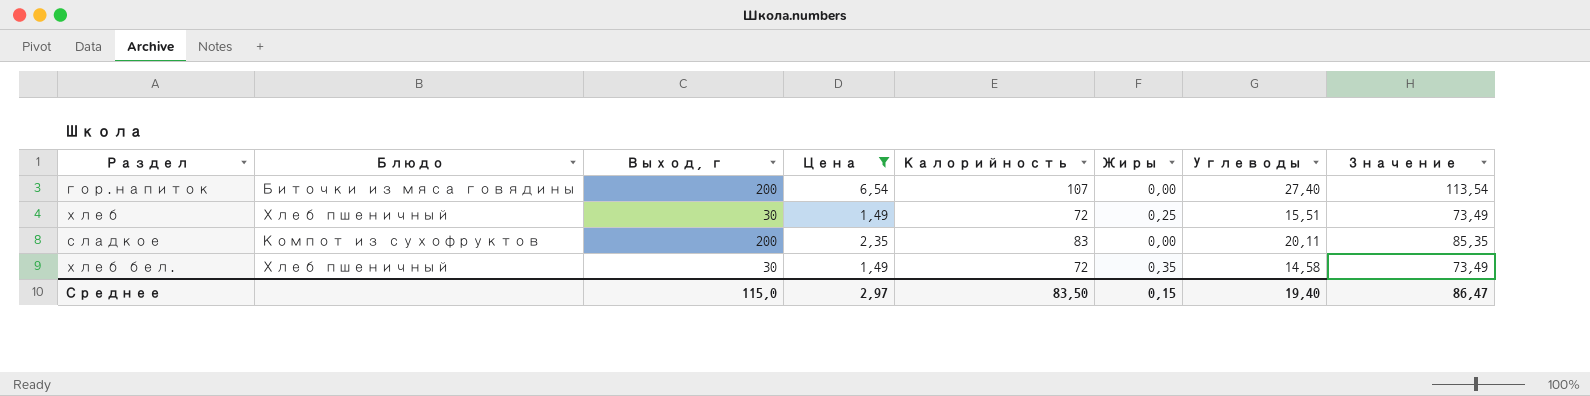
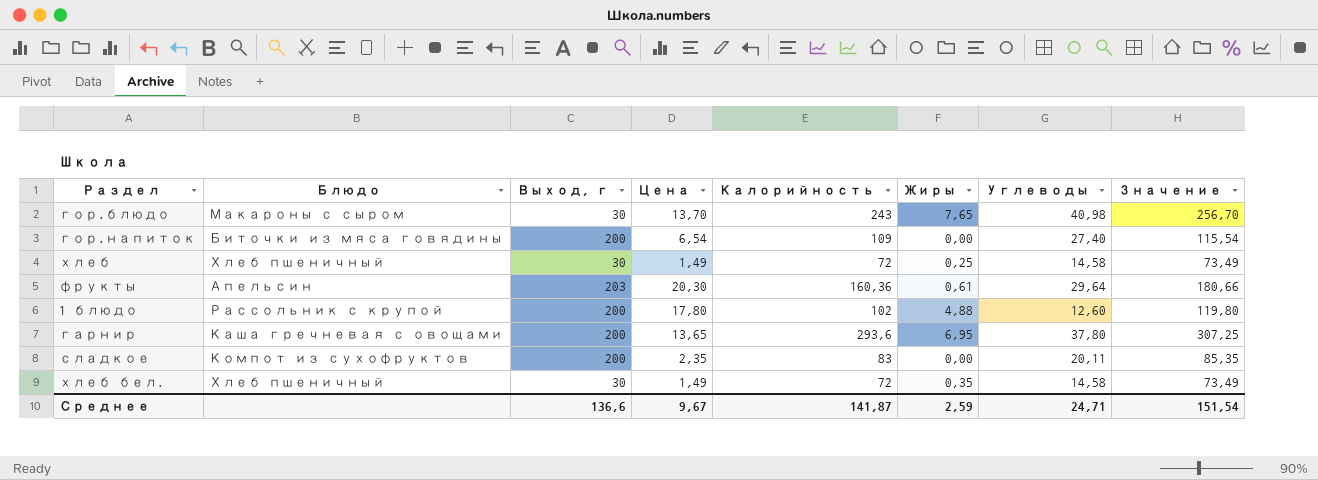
filter: Цена <= 6,54 -> none
гор.напиток | Калорийность: 107 -> 109
гор.напиток | Значение: 113,54 -> 115,54
хлеб | Углеводы: 15,51 -> 14,58
Среднее | Выход, г: 115,0 -> 136,6
Среднее | Цена: 2,97 -> 9,67
Среднее | Калорийность: 83,50 -> 141,87
Среднее | Жиры: 0,15 -> 2,59
Среднее | Углеводы: 19,40 -> 24,71
Среднее | Значение: 86,47 -> 151,54

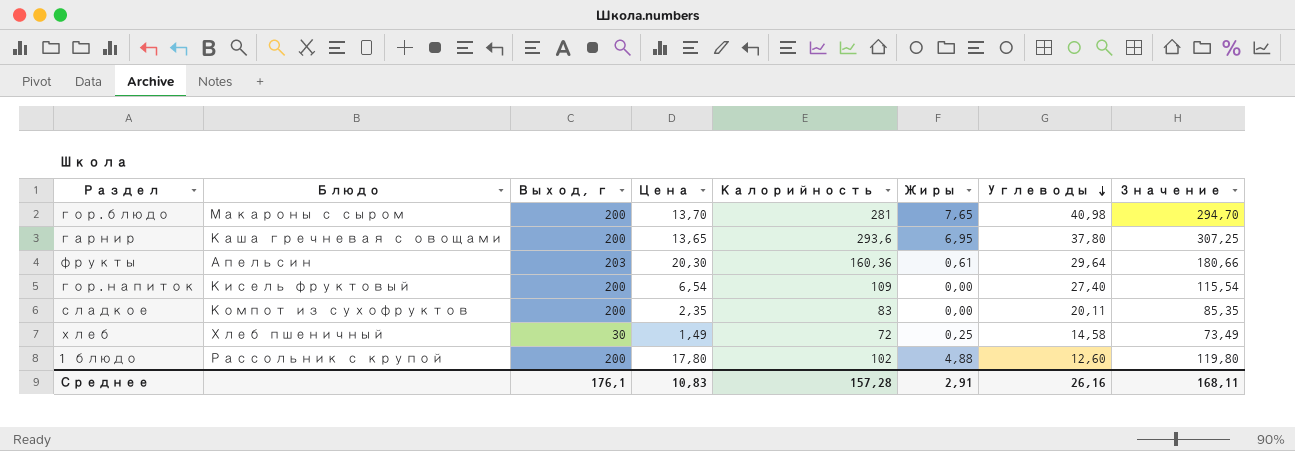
row order: none -> Углеводы descending
row хлеб бел.: Хлеб пшеничный | 30 | 1,49 | 72 | 0,35 | 14,58 | 73,49 -> none
гор.блюдо | Выход, г: 30 -> 200
гор.блюдо | Калорийность: 243 -> 281
гор.блюдо | Значение: 256,70 -> 294,70
гор.напиток | Блюдо: Биточки из мяса говядины -> Кисель фруктовый
Среднее | Выход, г: 136,6 -> 176,1
Среднее | Цена: 9,67 -> 10,83
Среднее | Калорийность: 141,87 -> 157,28
Среднее | Жиры: 2,59 -> 2,91
Среднее | Углеводы: 24,71 -> 26,16
Среднее | Значение: 151,54 -> 168,11

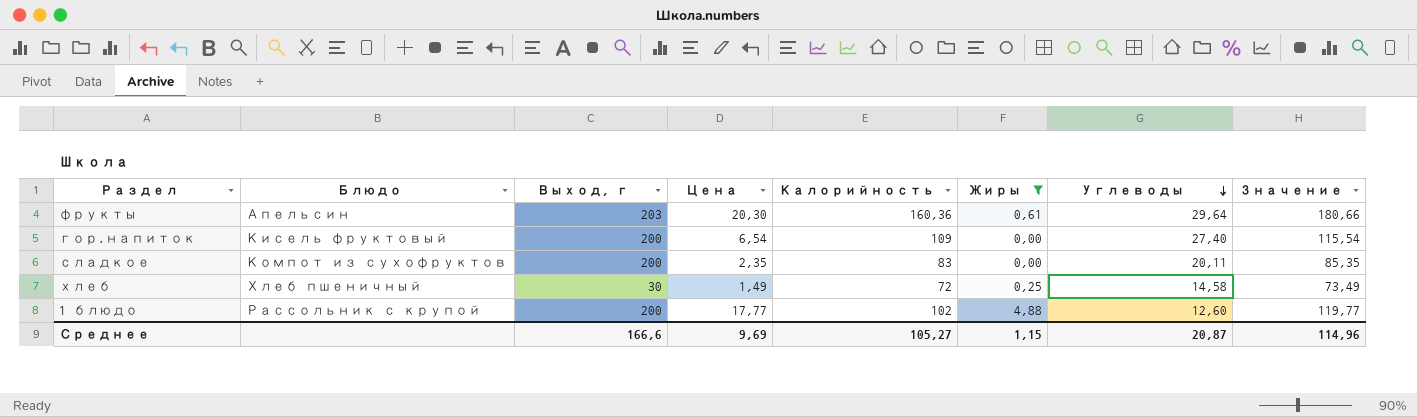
filter: none -> Жиры <= 4,88
1 блюдо | Цена: 17,80 -> 17,77
1 блюдо | Значение: 119,80 -> 119,77
Среднее | Выход, г: 176,1 -> 166,6
Среднее | Цена: 10,83 -> 9,69
Среднее | Калорийность: 157,28 -> 105,27
Среднее | Жиры: 2,91 -> 1,15
Среднее | Углеводы: 26,16 -> 20,87
Среднее | Значение: 168,11 -> 114,96

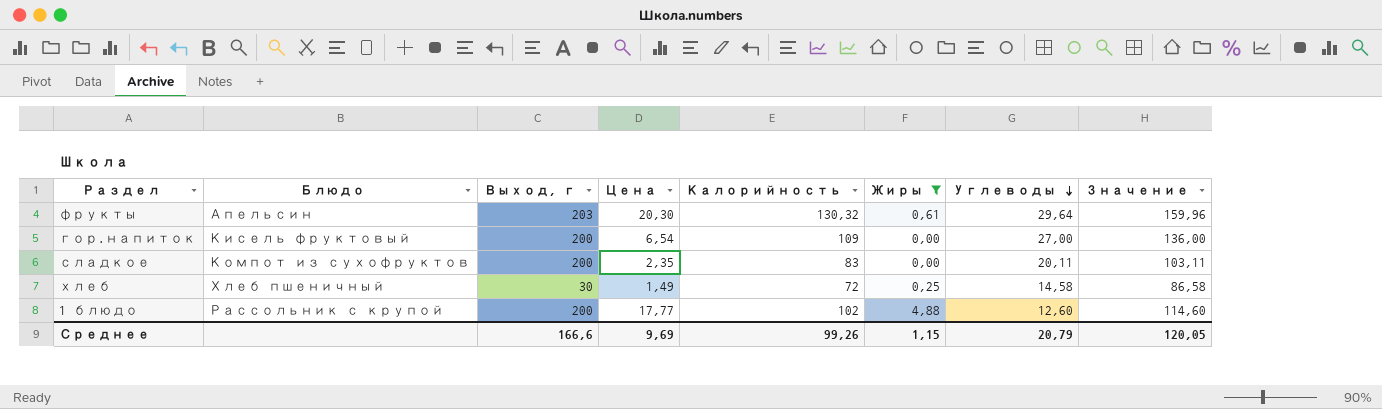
column Значение | formula: [Цена] + [Калорийность] -> [Калорийность] + [Углеводы]
фрукты | Калорийность: 160,36 -> 130,32
гор.напиток | Углеводы: 27,40 -> 27,00
Среднее | Калорийность: 105,27 -> 99,26
Среднее | Углеводы: 20,87 -> 20,79
Среднее | Значение: 114,96 -> 120,05

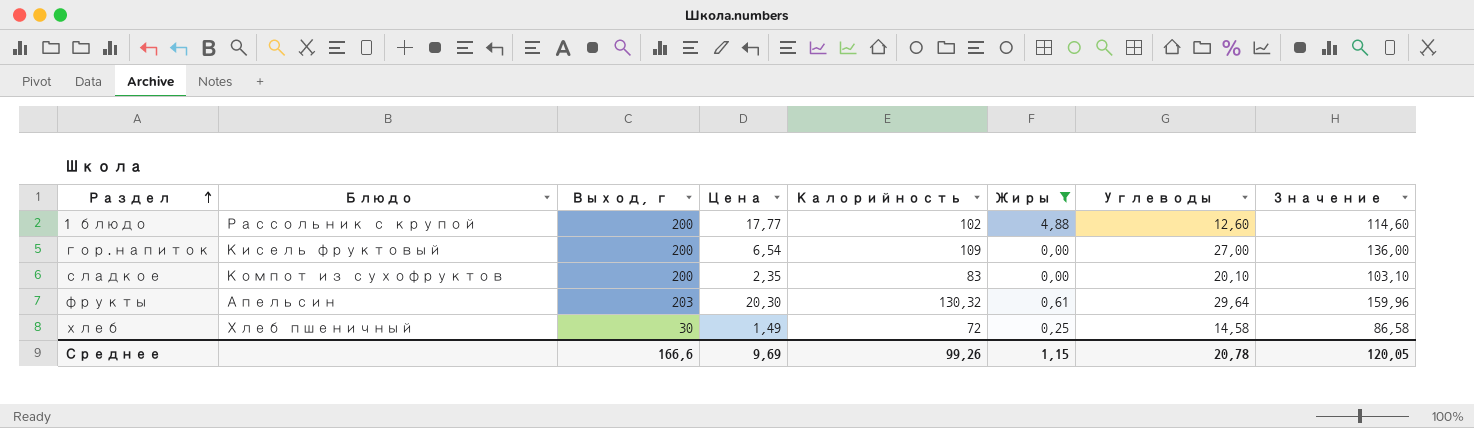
row order: Углеводы descending -> Раздел ascending
сладкое | Углеводы: 20,11 -> 20,10
сладкое | Значение: 103,11 -> 103,10
Среднее | Углеводы: 20,79 -> 20,78

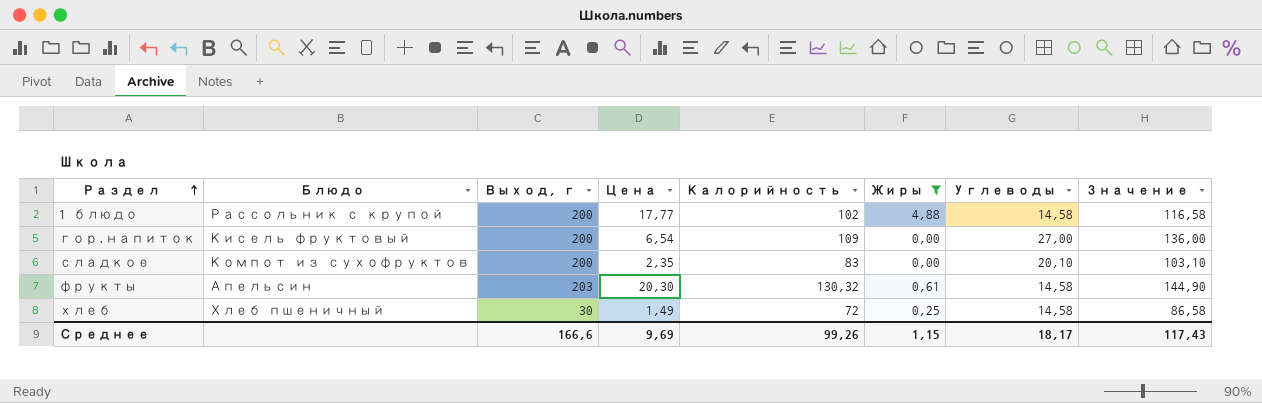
1 блюдо | Углеводы: 12,60 -> 14,58
1 блюдо | Значение: 114,60 -> 116,58
фрукты | Углеводы: 29,64 -> 14,58
фрукты | Значение: 159,96 -> 144,90
Среднее | Углеводы: 20,78 -> 18,17
Среднее | Значение: 120,05 -> 117,43

